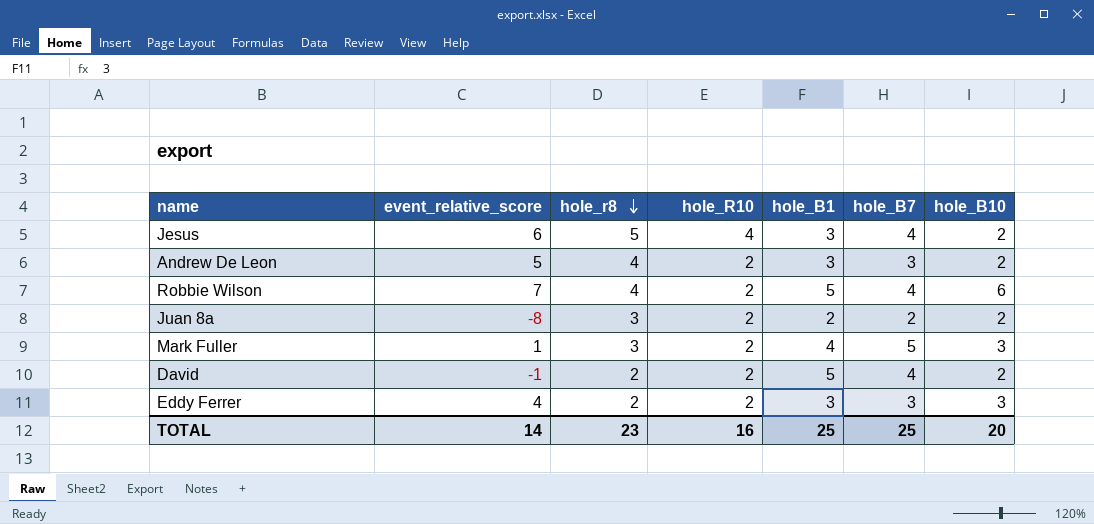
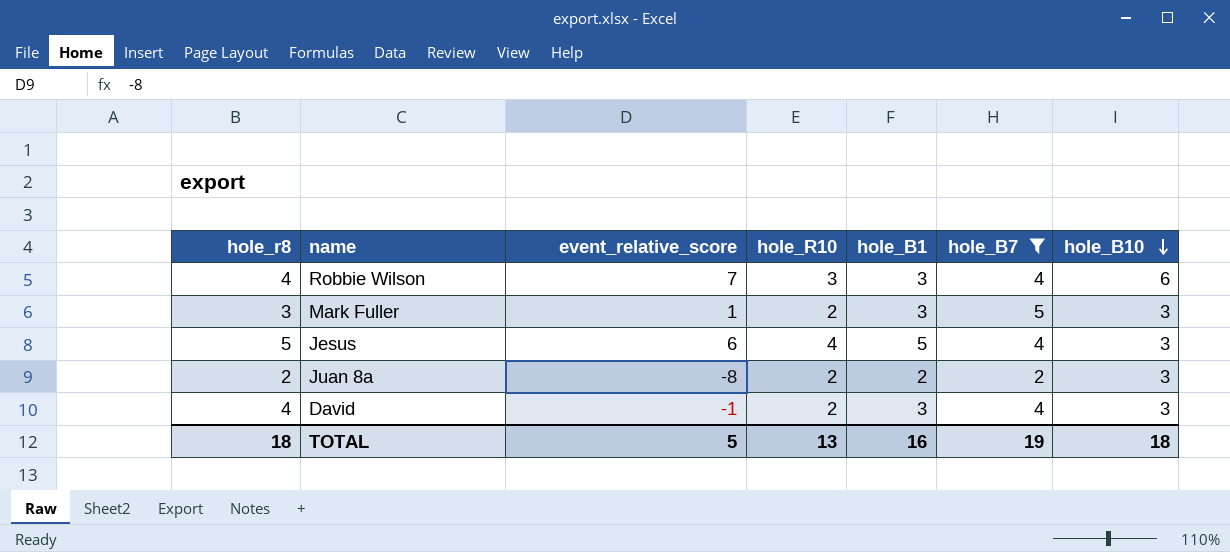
filter: none -> hole_B7 != 3
row order: hole_r8 descending -> hole_B10 descending
column hole_r8 | position: 3 -> 1
Robbie Wilson | hole_R10: 2 -> 3
Robbie Wilson | hole_B1: 5 -> 3
Mark Fuller | hole_B1: 4 -> 3
Jesus | hole_B1: 3 -> 5
Jesus | hole_B10: 2 -> 3
Juan 8a | hole_r8: 3 -> 2
Juan 8a | hole_B10: 2 -> 3
David | hole_r8: 2 -> 4
David | hole_B1: 5 -> 3
David | hole_B10: 2 -> 3
TOTAL | hole_r8: 23 -> 18
TOTAL | event_relative_score: 14 -> 5
TOTAL | hole_R10: 16 -> 13
TOTAL | hole_B1: 25 -> 16
TOTAL | hole_B7: 25 -> 19
TOTAL | hole_B10: 20 -> 18

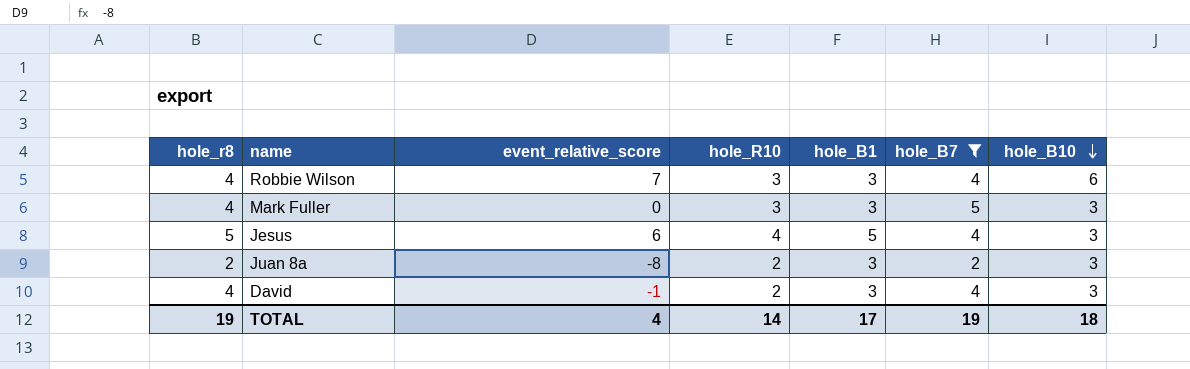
Mark Fuller | hole_r8: 3 -> 4
Mark Fuller | event_relative_score: 1 -> 0
Mark Fuller | hole_R10: 2 -> 3
Juan 8a | hole_B1: 2 -> 3
TOTAL | hole_r8: 18 -> 19
TOTAL | event_relative_score: 5 -> 4
TOTAL | hole_R10: 13 -> 14
TOTAL | hole_B1: 16 -> 17

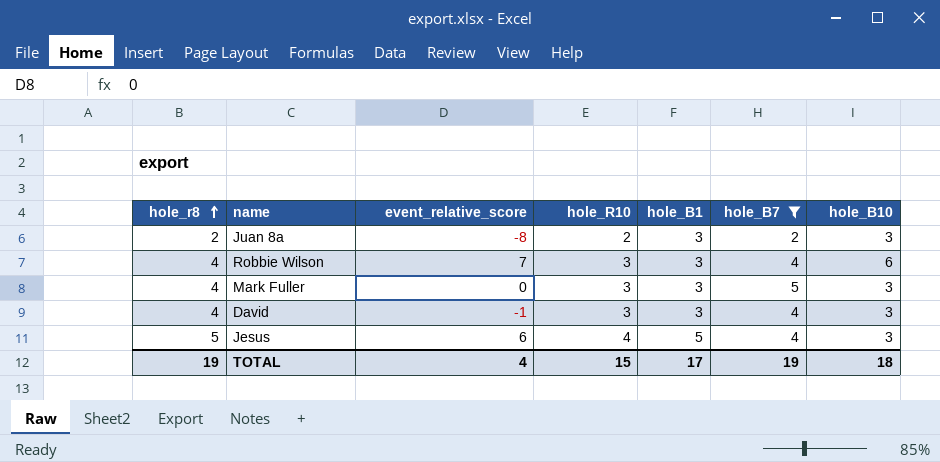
row order: hole_B10 descending -> hole_r8 ascending
David | hole_R10: 2 -> 3
TOTAL | hole_R10: 14 -> 15

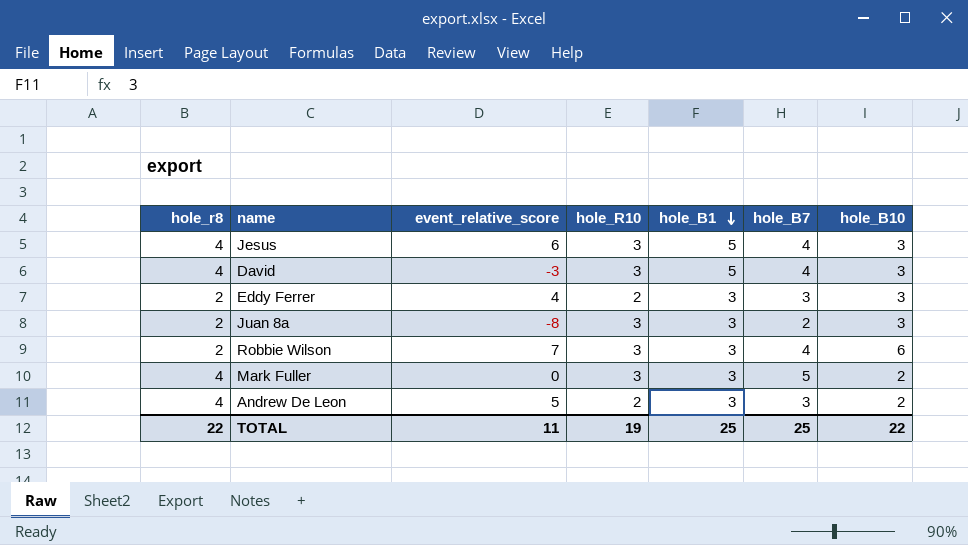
filter: hole_B7 != 3 -> none
row order: hole_r8 ascending -> hole_B1 descending
Jesus | hole_r8: 5 -> 4
Jesus | hole_R10: 4 -> 3
David | event_relative_score: -1 -> -3
David | hole_B1: 3 -> 5
Juan 8a | hole_R10: 2 -> 3
Robbie Wilson | hole_r8: 4 -> 2
Mark Fuller | hole_B10: 3 -> 2
TOTAL | hole_r8: 19 -> 22
TOTAL | event_relative_score: 4 -> 11
TOTAL | hole_R10: 15 -> 19
TOTAL | hole_B1: 17 -> 25
TOTAL | hole_B7: 19 -> 25
TOTAL | hole_B10: 18 -> 22

